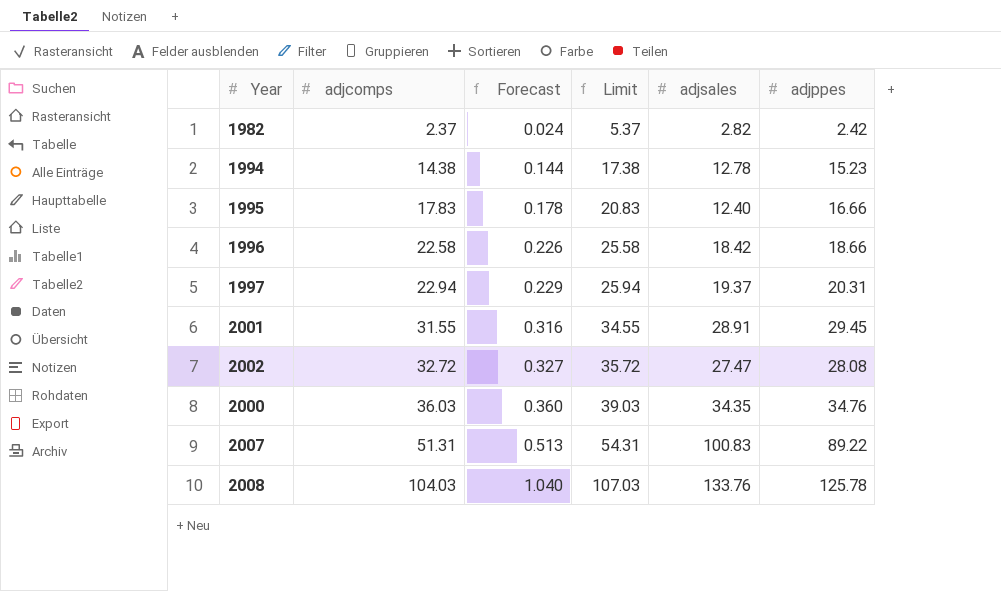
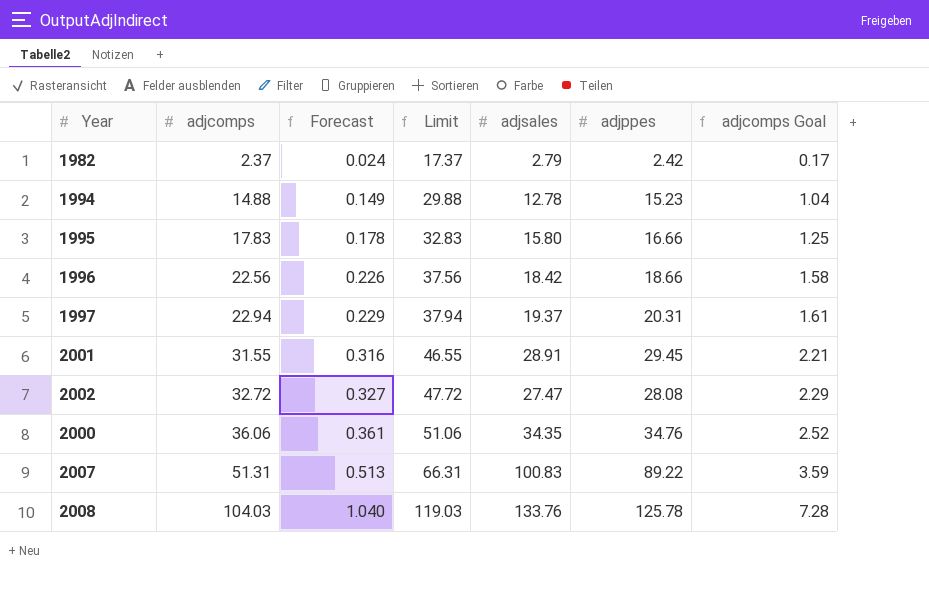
column Limit | formula: [adjcomps] + 3 -> [adjcomps] + 15
column adjcomps Goal | formula: none -> [adjcomps] * 0.07
1982 | adjsales: 2.82 -> 2.79
1994 | adjcomps: 14.38 -> 14.88
1994 | Forecast: 0.144 -> 0.149
1995 | adjsales: 12.40 -> 15.80
1996 | adjcomps: 22.58 -> 22.56
2000 | adjcomps: 36.03 -> 36.06
2000 | Forecast: 0.360 -> 0.361

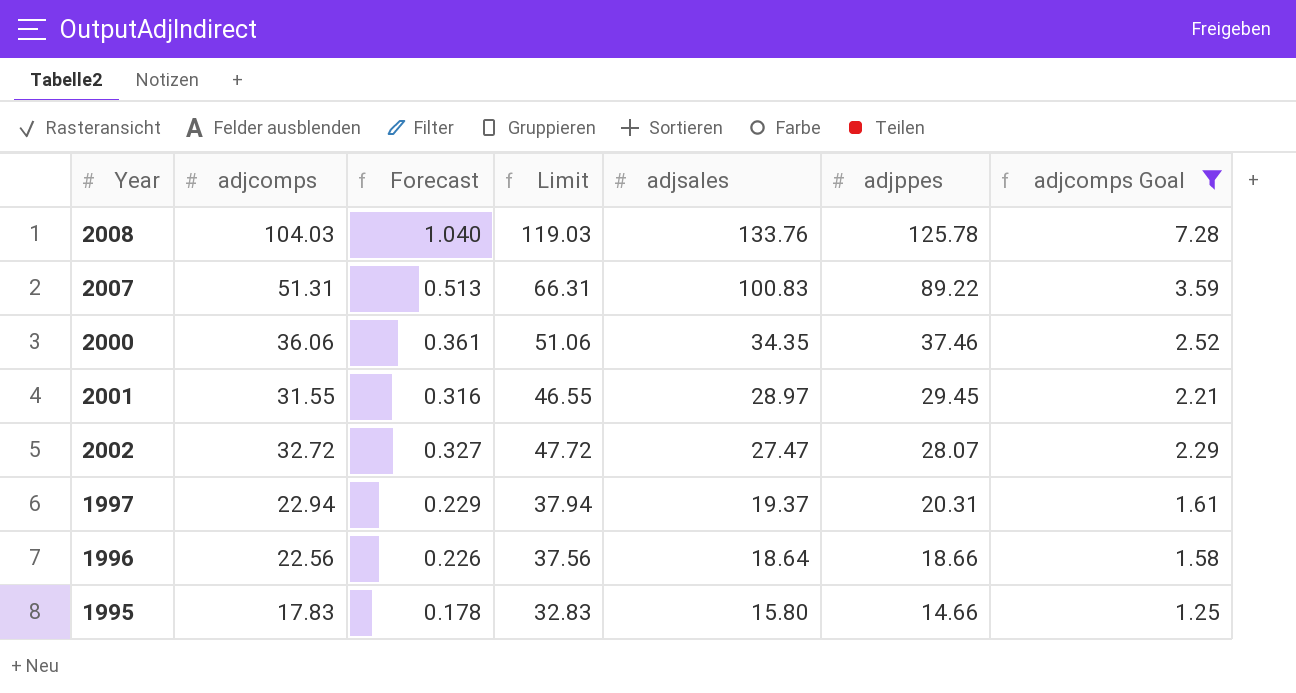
filter: none -> adjcomps Goal >= 1.25
row order: adjcomps ascending -> adjsales descending
2000 | adjppes: 34.76 -> 37.46
2001 | adjsales: 28.91 -> 28.97
2002 | adjppes: 28.08 -> 28.07
1996 | adjsales: 18.42 -> 18.64
1995 | adjppes: 16.66 -> 14.66

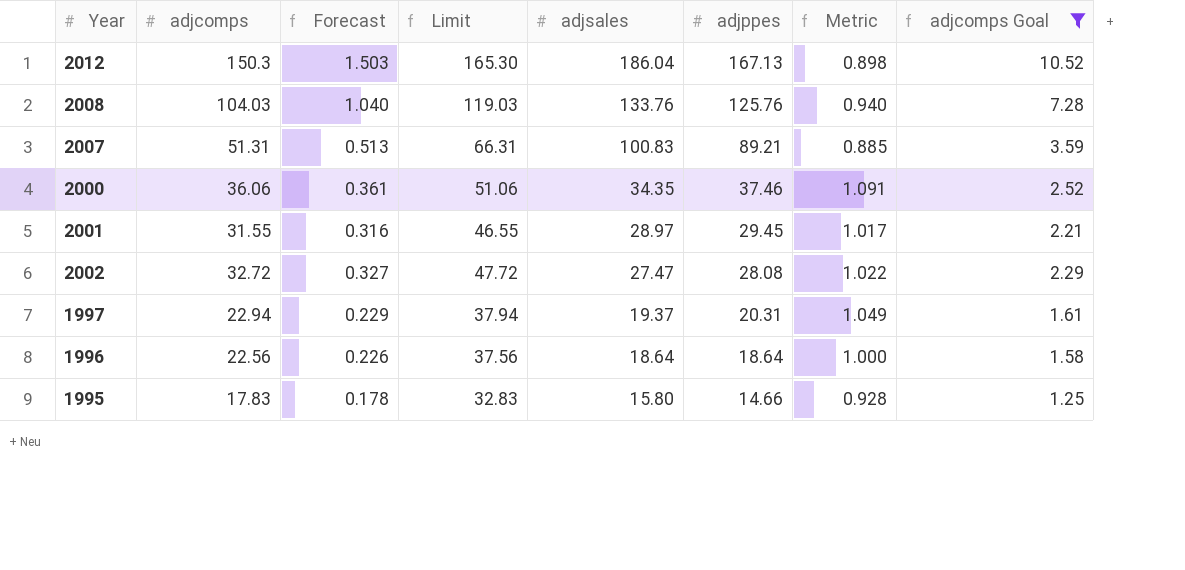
column Metric | formula: none -> [adjppes] / [adjsales]
row 2012: none -> 150.3 | 1.503 | 165.30 | 186.04 | 167.13 | 0.898 | 10.52
2008 | adjppes: 125.78 -> 125.76
2007 | adjppes: 89.22 -> 89.21
2002 | adjppes: 28.07 -> 28.08
1996 | adjppes: 18.66 -> 18.64

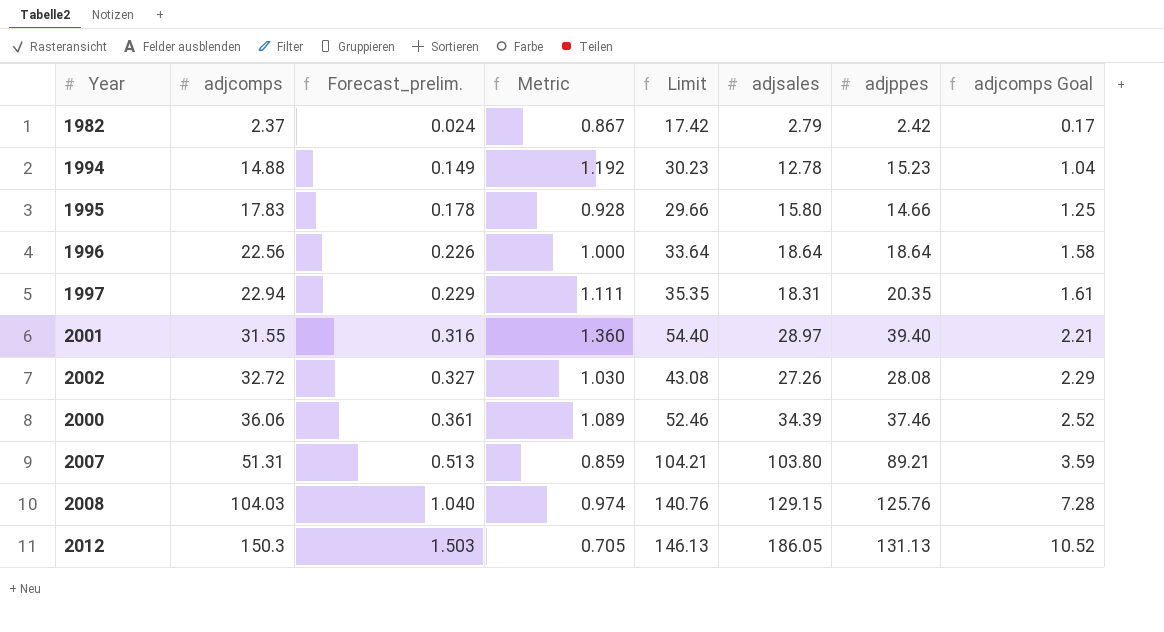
filter: adjcomps Goal >= 1.25 -> none
row order: adjsales descending -> adjcomps ascending
column name: Forecast -> Forecast_prelim.
column Metric | position: 7 -> 4
column Limit | formula: [adjcomps] + 15 -> [adjppes] + 15
1997 | Metric: 1.049 -> 1.111
1997 | adjsales: 19.37 -> 18.31
1997 | adjppes: 20.31 -> 20.35
2001 | Metric: 1.017 -> 1.360
2001 | adjppes: 29.45 -> 39.40
2002 | Metric: 1.022 -> 1.030
2002 | adjsales: 27.47 -> 27.26
2000 | Metric: 1.091 -> 1.089
2000 | adjsales: 34.35 -> 34.39
2007 | Metric: 0.885 -> 0.859
2007 | adjsales: 100.83 -> 103.80
2008 | Metric: 0.940 -> 0.974
2008 | adjsales: 133.76 -> 129.15
2012 | Metric: 0.898 -> 0.705
2012 | adjsales: 186.04 -> 186.05
2012 | adjppes: 167.13 -> 131.13

